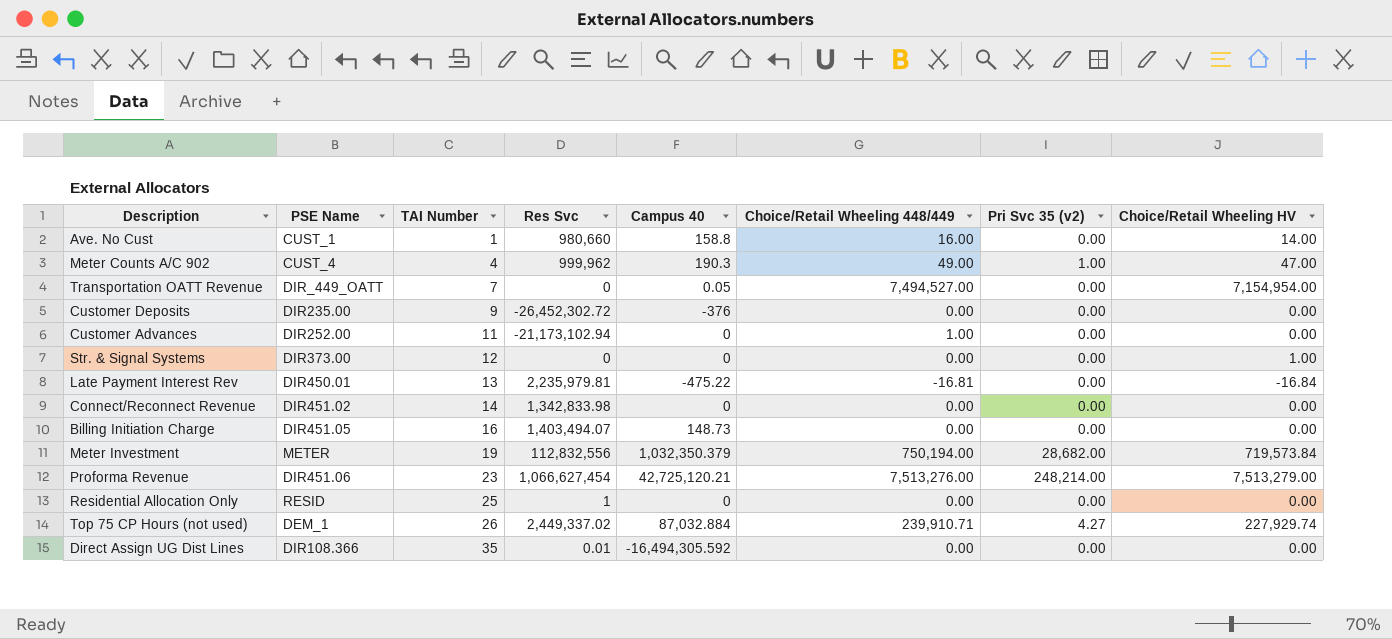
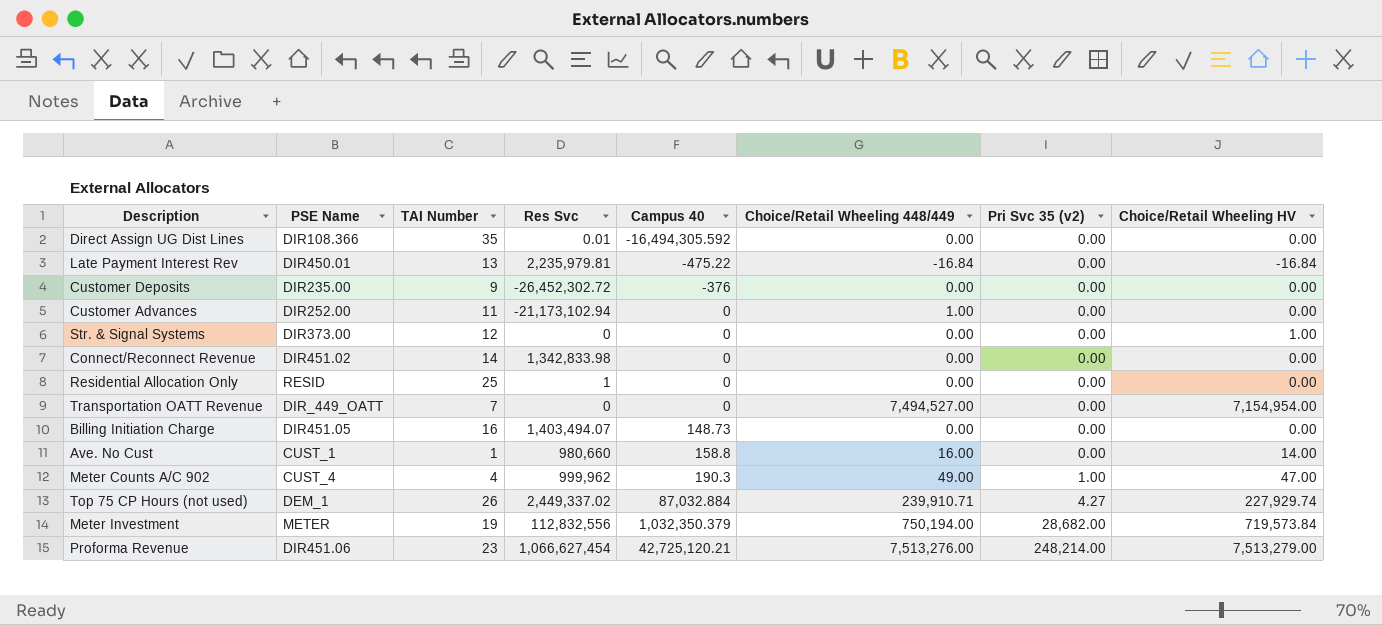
row order: TAI Number ascending -> Campus 40 ascending
Late Payment Interest Rev | Choice/Retail Wheeling 448/449: -16.81 -> -16.84
Transportation OATT Revenue | Campus 40: 0.05 -> 0

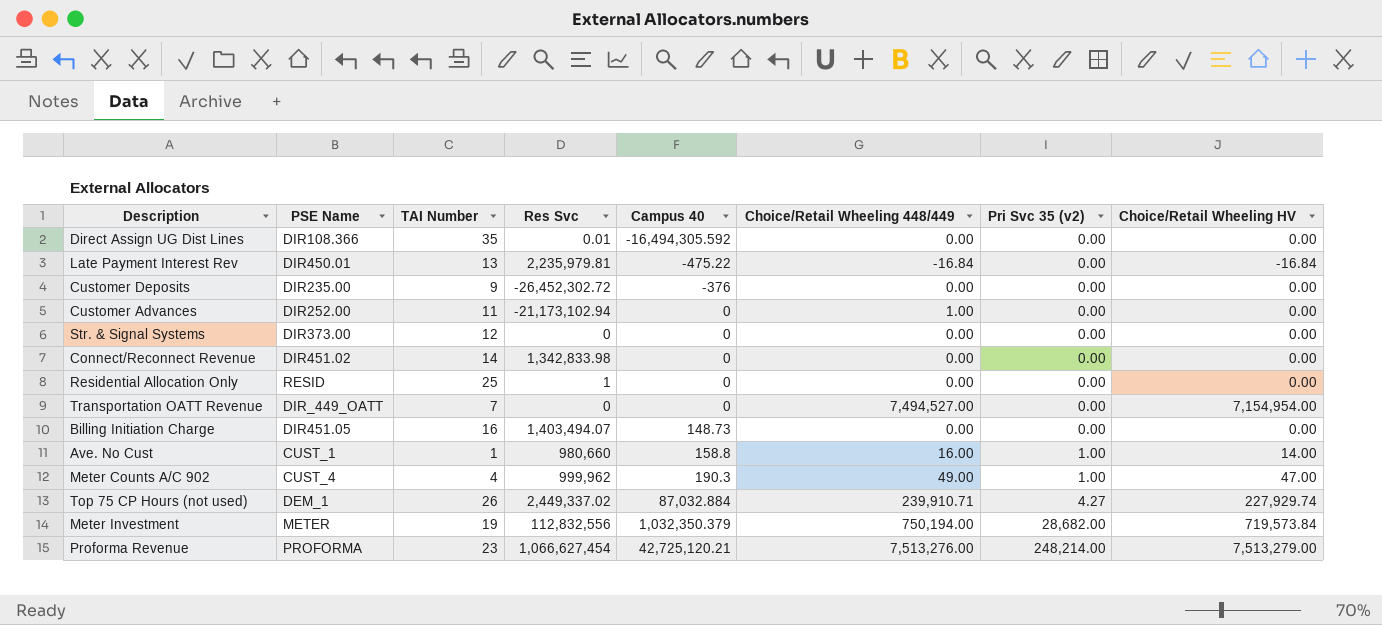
Str. & Signal Systems | Choice/Retail Wheeling HV: 1.00 -> 0.00
Ave. No Cust | Pri Svc 35 (v2): 0.00 -> 1.00
Proforma Revenue | PSE Name: DIR451.06 -> PROFORMA

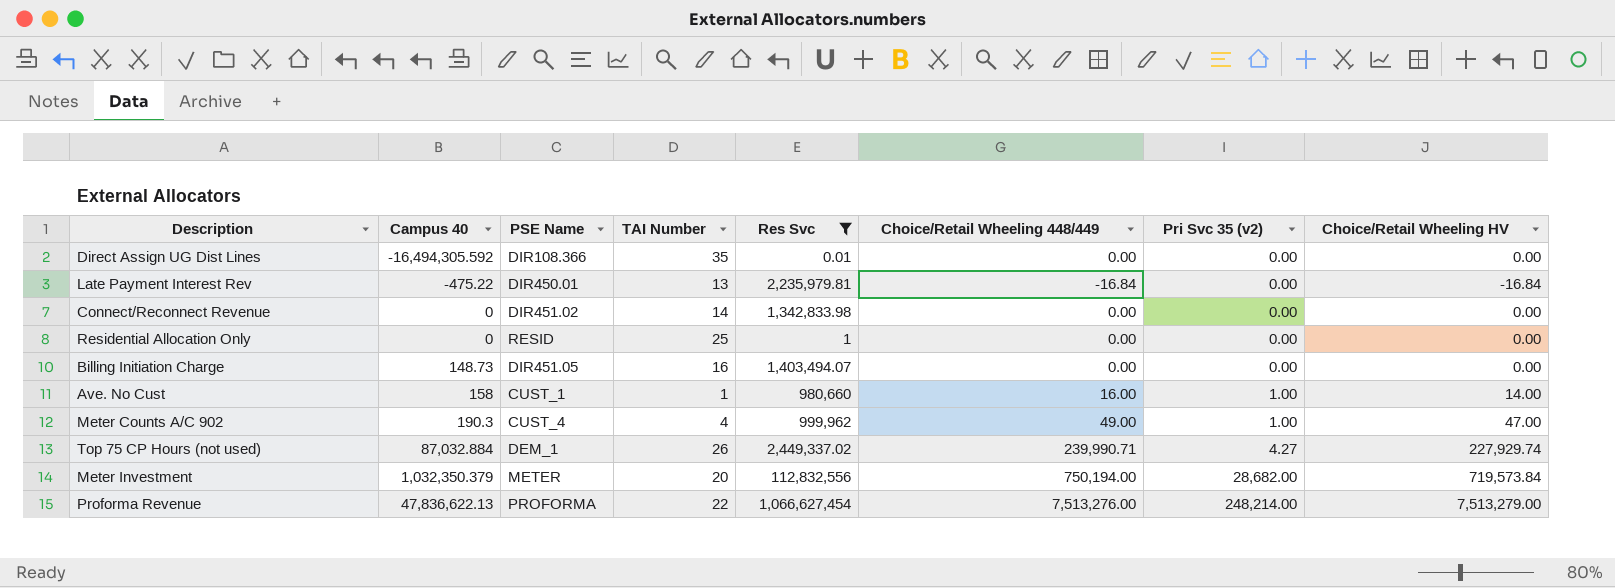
filter: none -> Res Svc >= 0.01
column Campus 40 | position: 5 -> 2
Ave. No Cust | Campus 40: 158.8 -> 158
Top 75 CP Hours (not used) | Choice/Retail Wheeling 448/449: 239,910.71 -> 239,990.71
Meter Investment | TAI Number: 19 -> 20
Proforma Revenue | Campus 40: 42,725,120.21 -> 47,836,622.13
Proforma Revenue | TAI Number: 23 -> 22

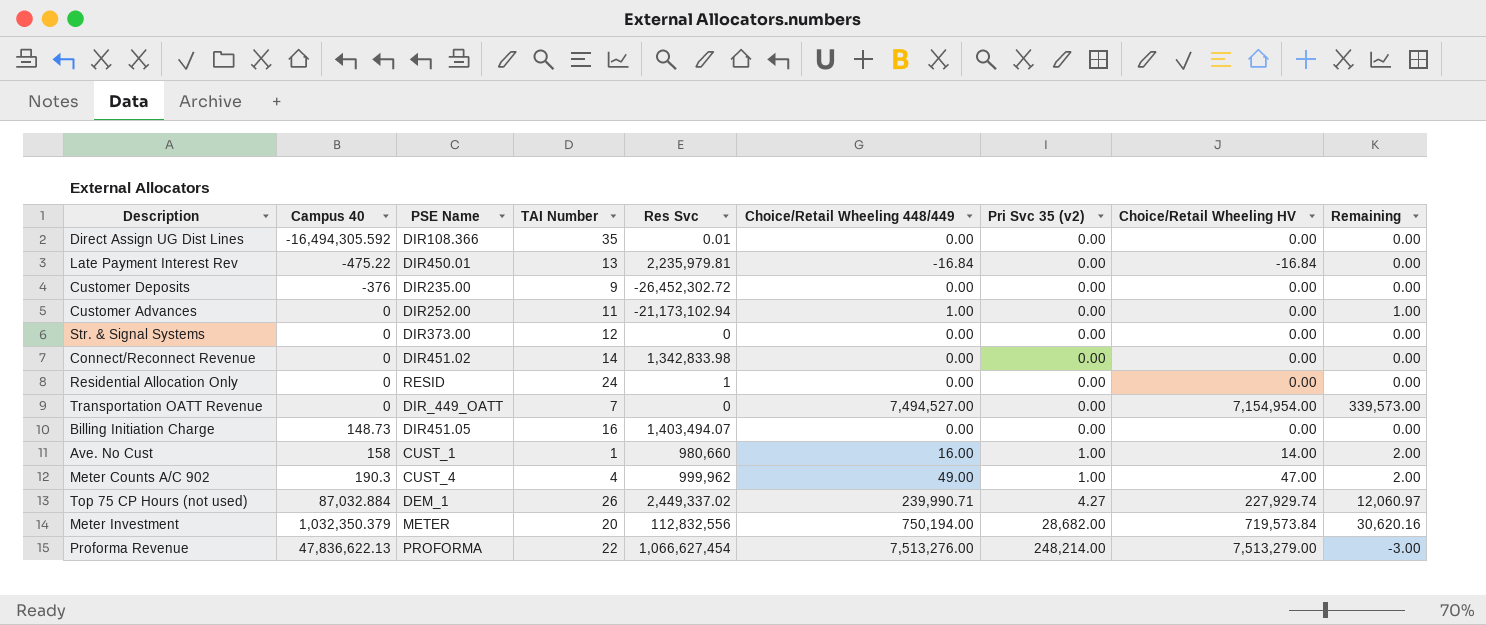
filter: Res Svc >= 0.01 -> none
column Remaining | formula: none -> [Choice/Retail Wheeling 448/449] - [Choice/Retail Wheeling HV]
Residential Allocation Only | TAI Number: 25 -> 24

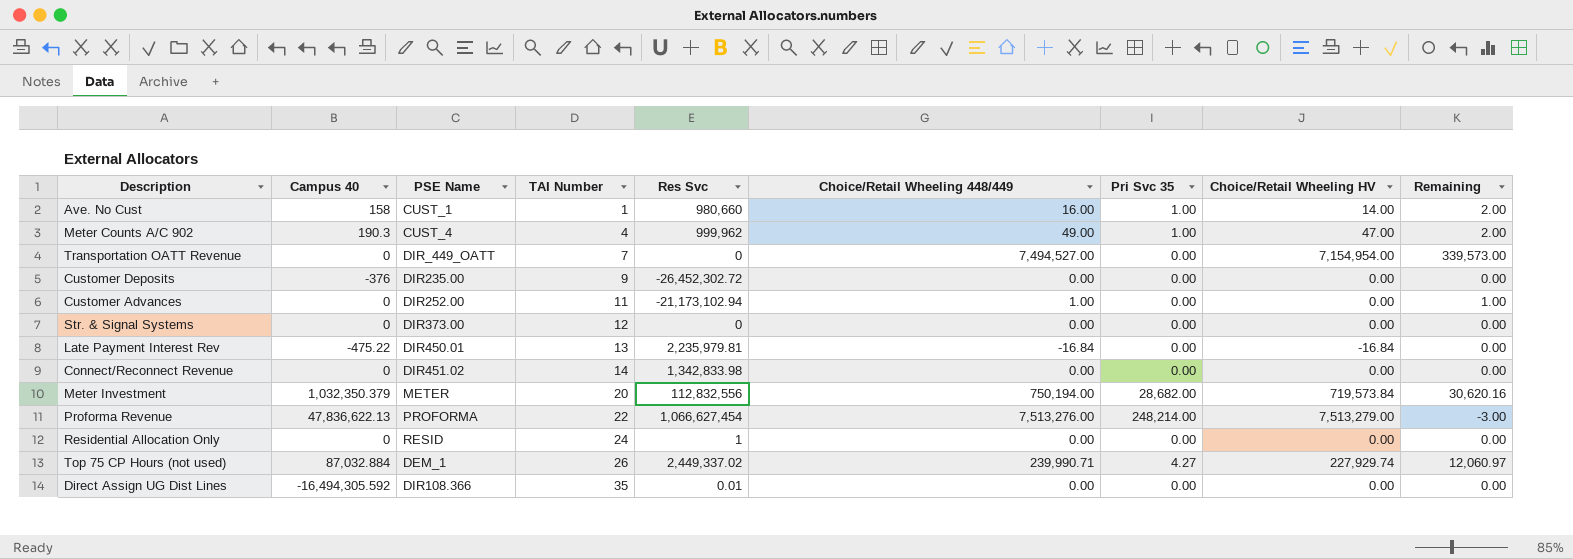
row order: Campus 40 ascending -> TAI Number ascending
column name: Pri Svc 35 (v2) -> Pri Svc 35
row Billing Initiation Charge: 148.73 | DIR451.05 | 16 | 1,403,494.07 | 0.00 | 0.00 | 0.00 | 0.00 -> none

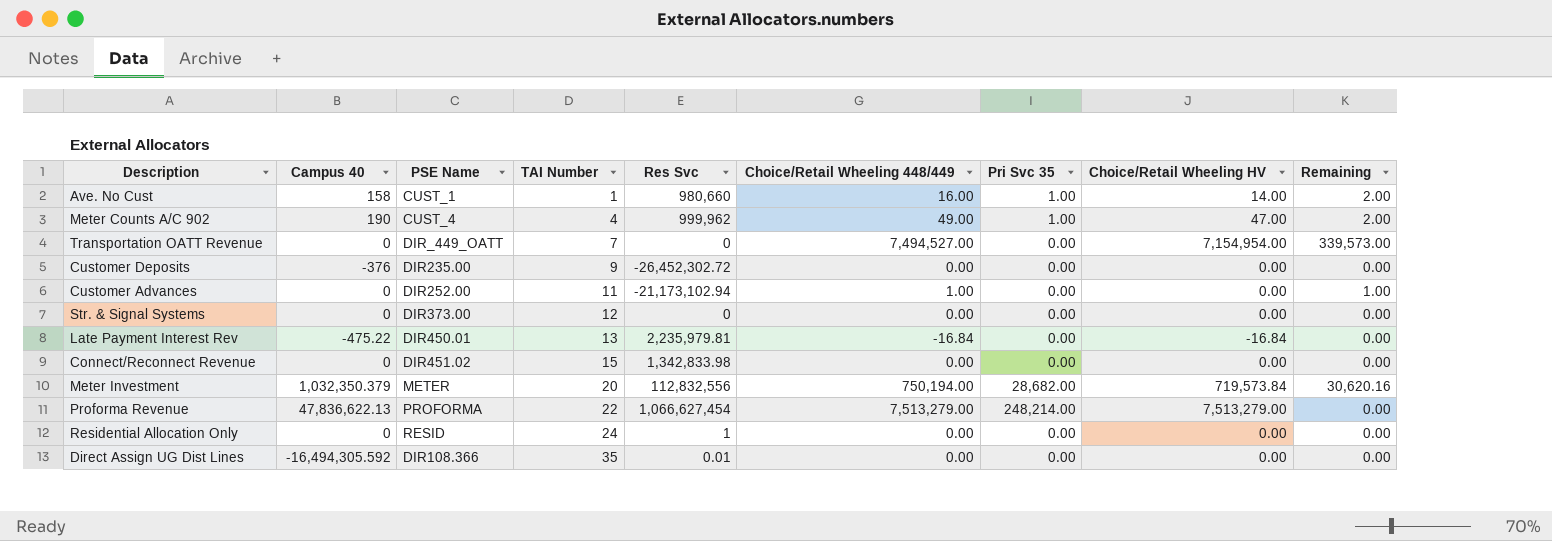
row Top 75 CP Hours (not used): 87,032.884 | DEM_1 | 26 | 2,449,337.02 | 239,990.71 | 4.27 | 227,929.74 | 12,060.97 -> none
Meter Counts A/C 902 | Campus 40: 190.3 -> 190
Connect/Reconnect Revenue | TAI Number: 14 -> 15
Proforma Revenue | Choice/Retail Wheeling 448/449: 7,513,276.00 -> 7,513,279.00
Proforma Revenue | Remaining: -3.00 -> 0.00

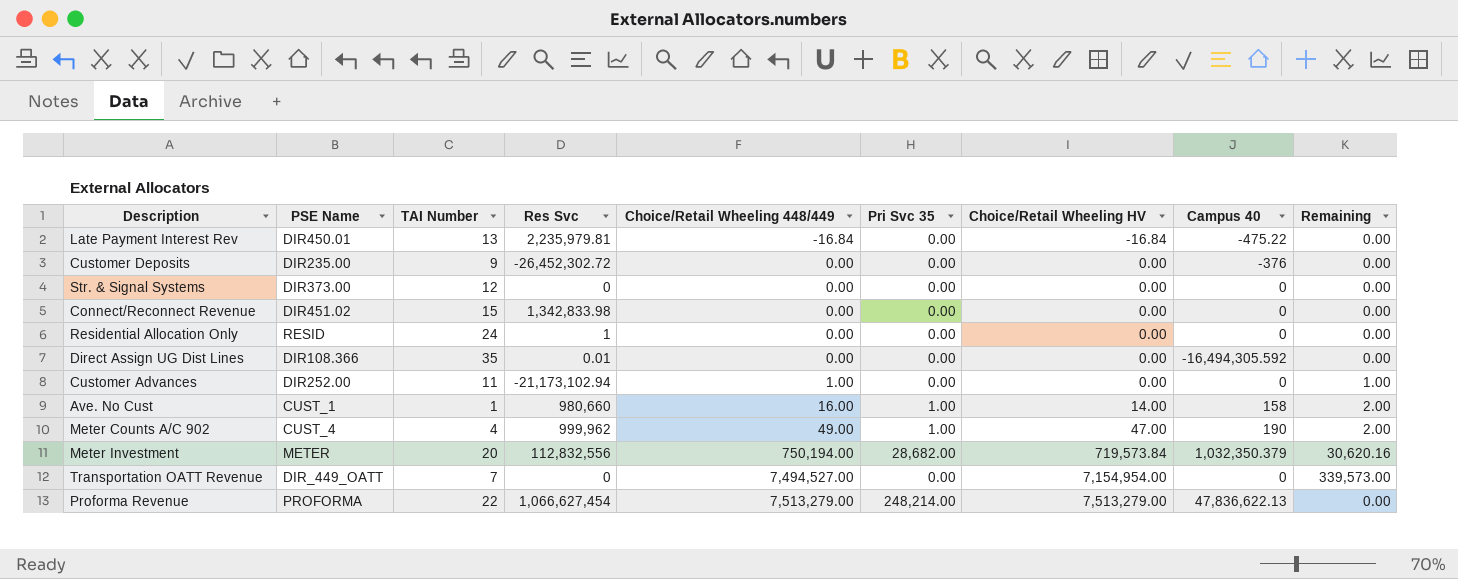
row order: TAI Number ascending -> Choice/Retail Wheeling 448/449 ascending
column Campus 40 | position: 2 -> 8

